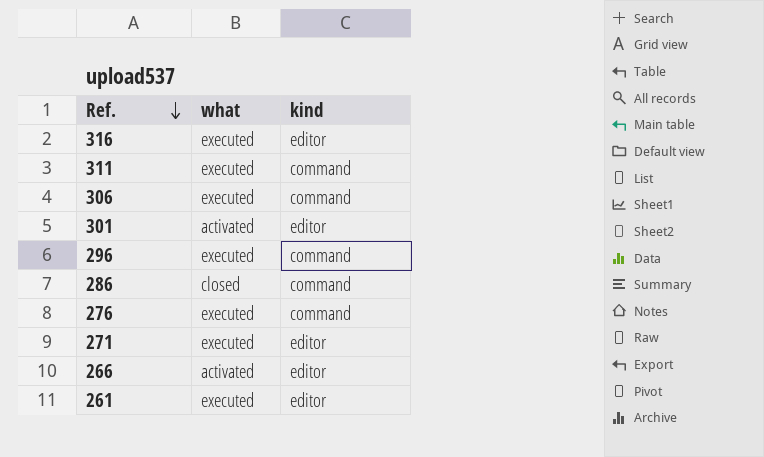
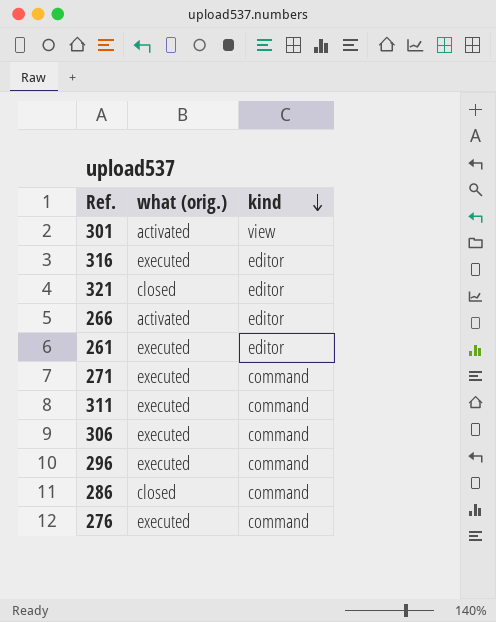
row order: Ref. descending -> kind descending
column name: what -> what (orig.)
301 | kind: editor -> view
row 321: none -> closed | editor
271 | kind: editor -> command

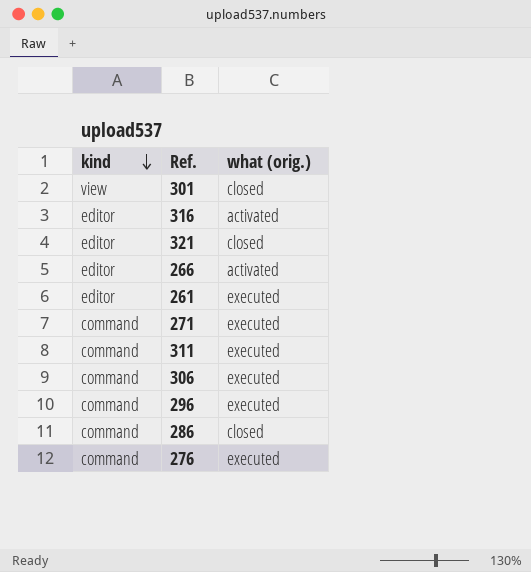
column kind | position: 3 -> 1
301 | what (orig.): activated -> closed
316 | what (orig.): executed -> activated

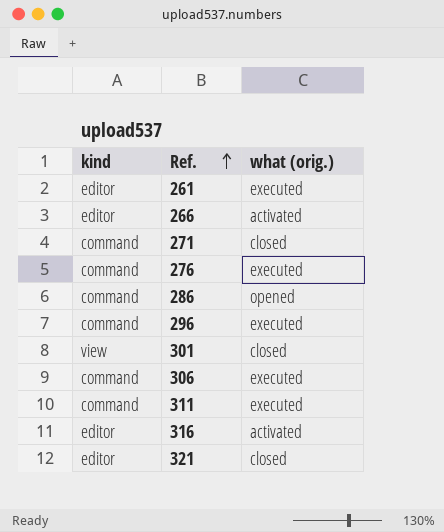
row order: kind descending -> Ref. ascending
271 | what (orig.): executed -> closed
286 | what (orig.): closed -> opened

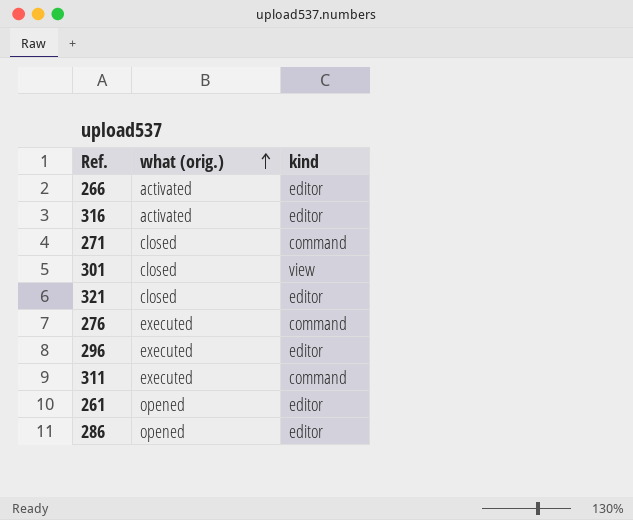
row order: Ref. ascending -> what (orig.) ascending
column kind | position: 1 -> 3
row 306: command | executed -> none
296 | kind: command -> editor
261 | what (orig.): executed -> opened
286 | kind: command -> editor

